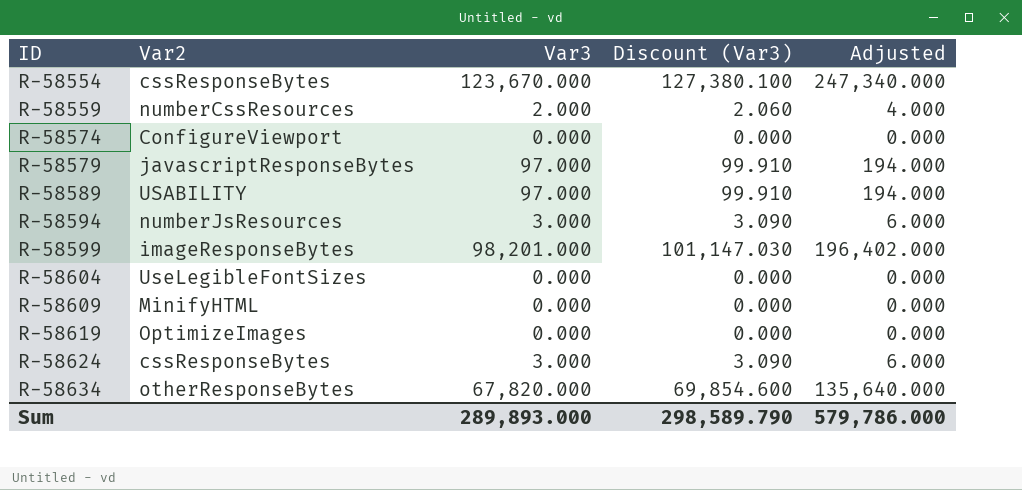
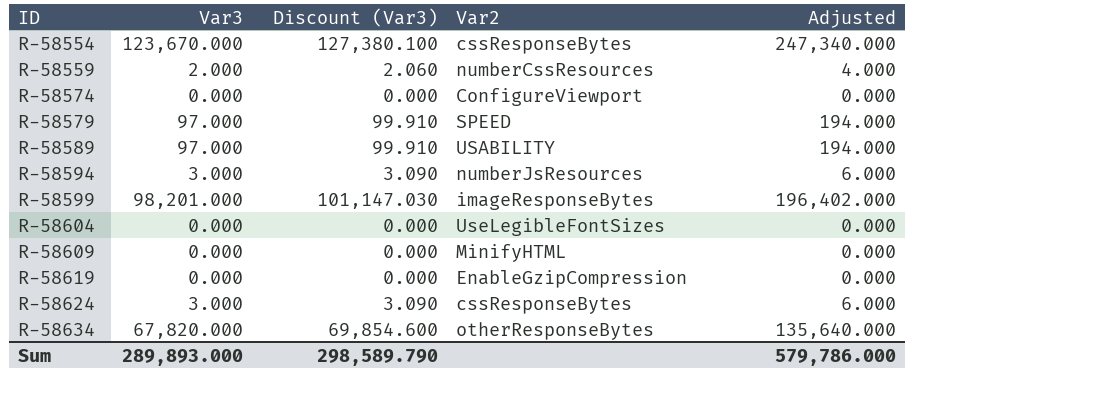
column Var2 | position: 2 -> 4
R-58579 | Var2: javascriptResponseBytes -> SPEED
R-58619 | Var2: OptimizeImages -> EnableGzipCompression

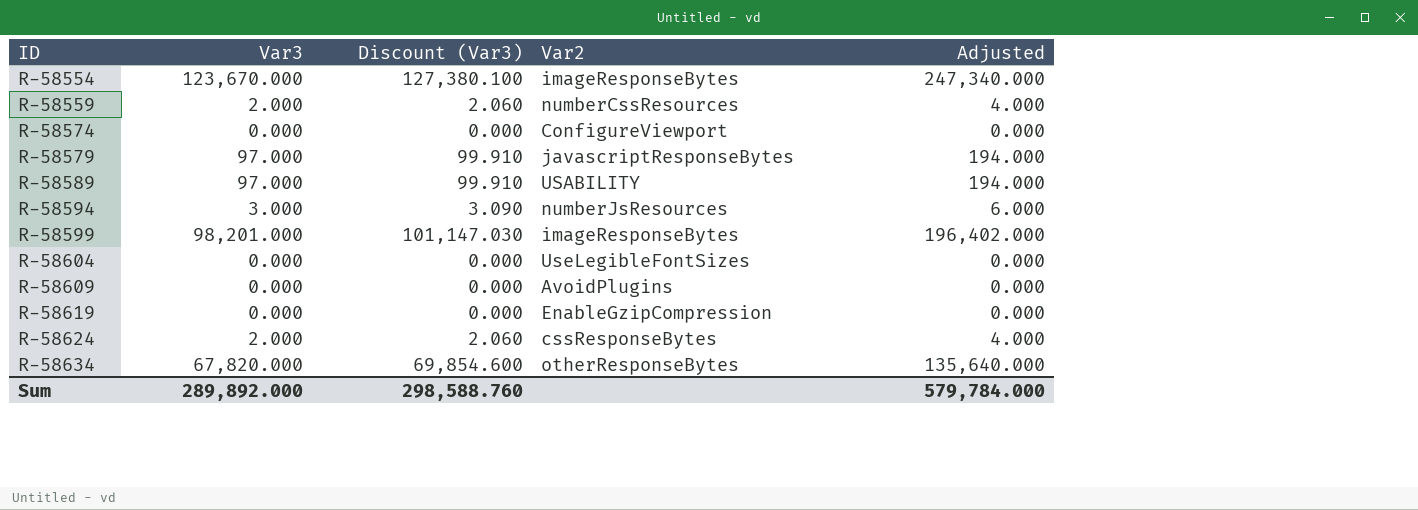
R-58554 | Var2: cssResponseBytes -> imageResponseBytes
R-58579 | Var2: SPEED -> javascriptResponseBytes
R-58609 | Var2: MinifyHTML -> AvoidPlugins
R-58624 | Var3: 3.000 -> 2.000
R-58624 | Discount (Var3): 3.090 -> 2.060
R-58624 | Adjusted: 6.000 -> 4.000
Sum | Var3: 289,893.000 -> 289,892.000
Sum | Discount (Var3): 298,589.790 -> 298,588.760
Sum | Adjusted: 579,786.000 -> 579,784.000

